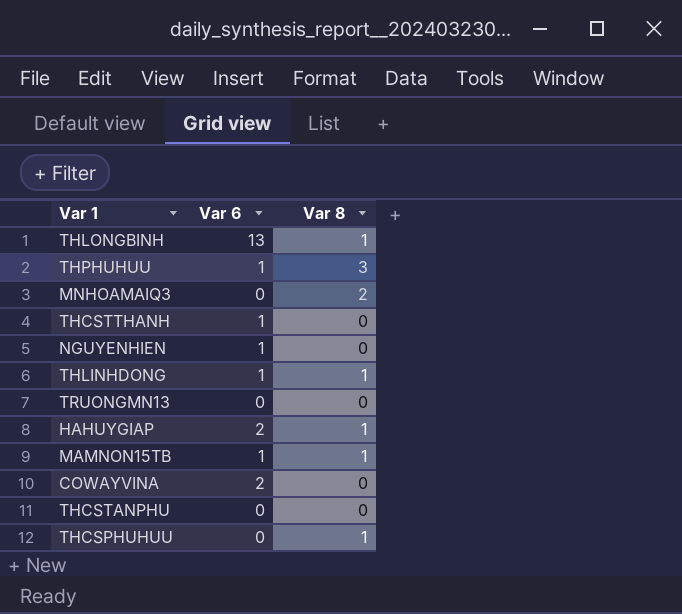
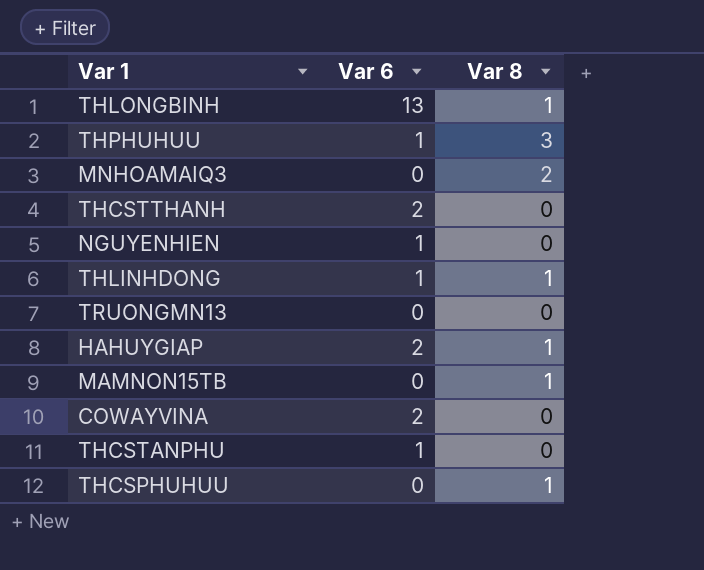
THCSTTHANH | Var 6: 1 -> 2
MAMNON15TB | Var 6: 1 -> 0
THCSTANPHU | Var 6: 0 -> 1

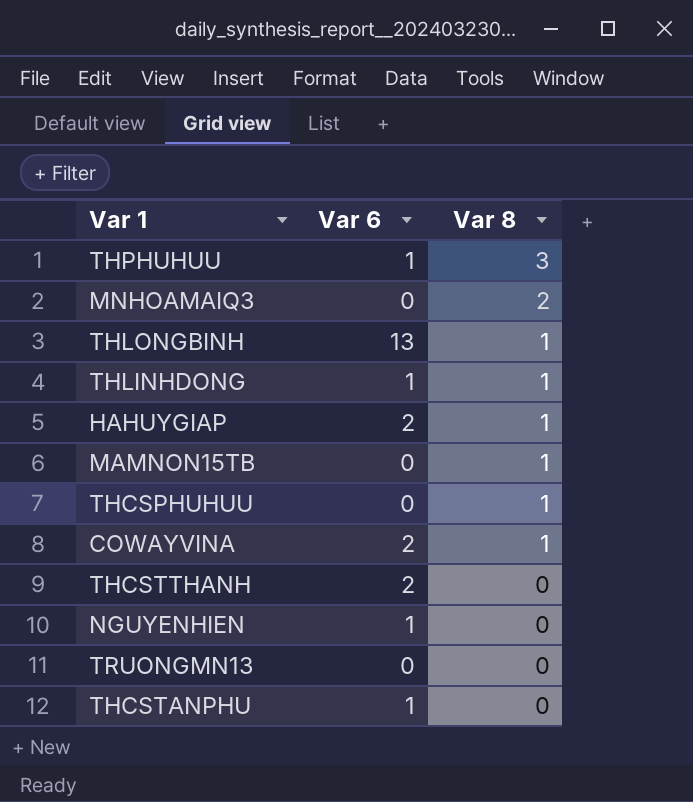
row order: none -> Var 8 descending
COWAYVINA | Var 8: 0 -> 1

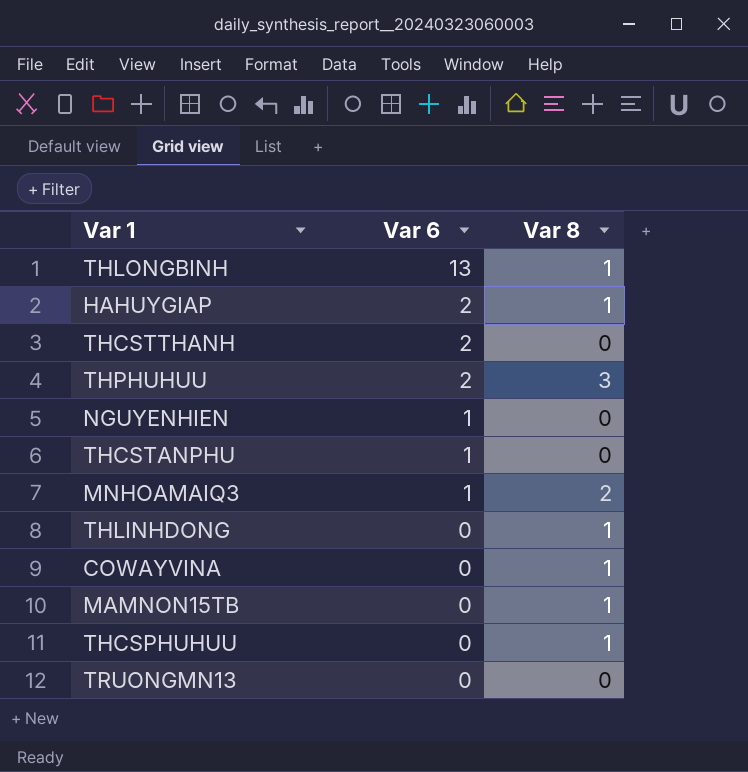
row order: Var 8 descending -> Var 6 descending
THPHUHUU | Var 6: 1 -> 2
MNHOAMAIQ3 | Var 6: 0 -> 1
THLINHDONG | Var 6: 1 -> 0
COWAYVINA | Var 6: 2 -> 0

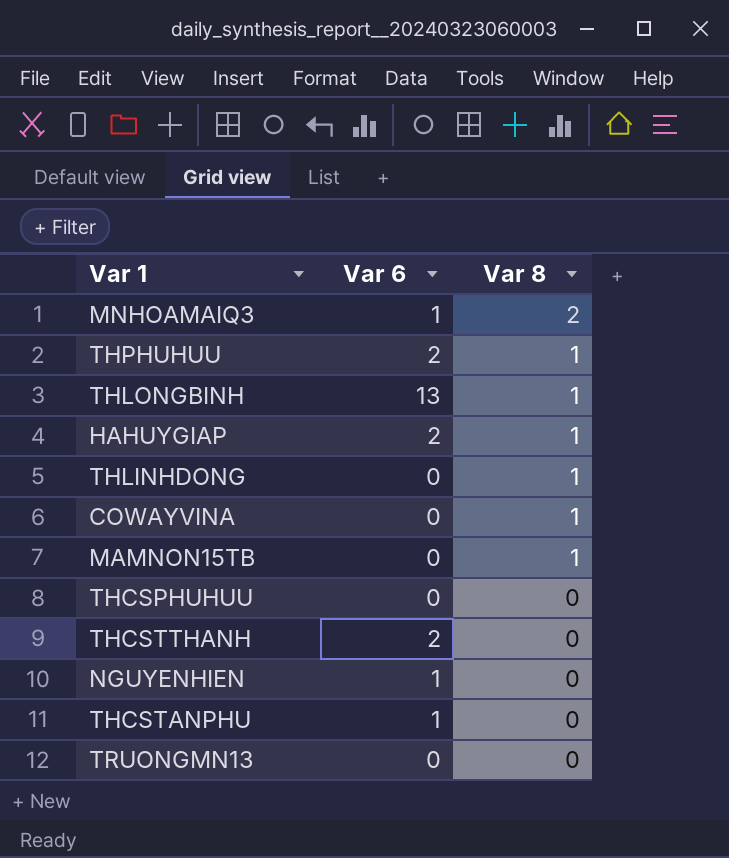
row order: Var 6 descending -> Var 8 descending
THPHUHUU | Var 8: 3 -> 1
THCSPHUHUU | Var 8: 1 -> 0

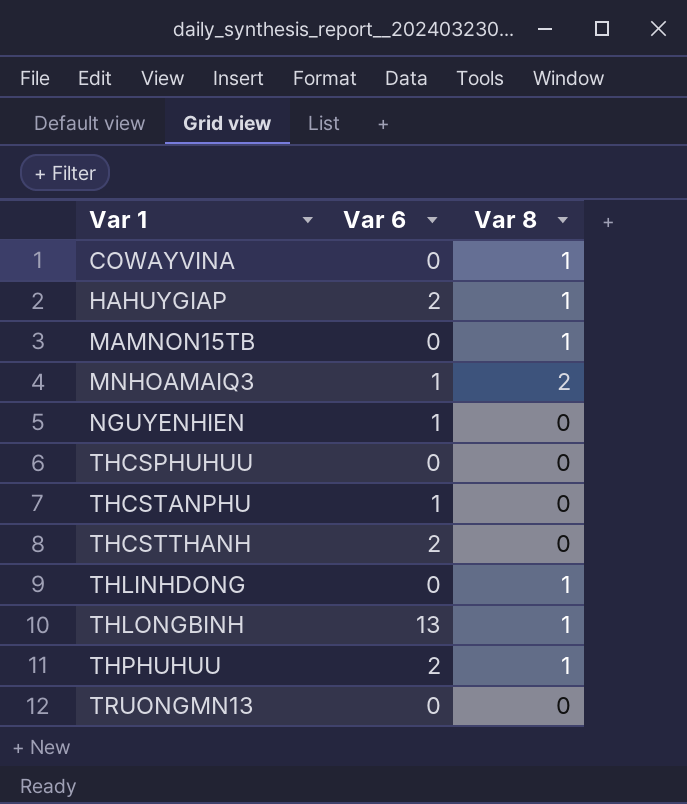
row order: Var 8 descending -> Var 1 ascending

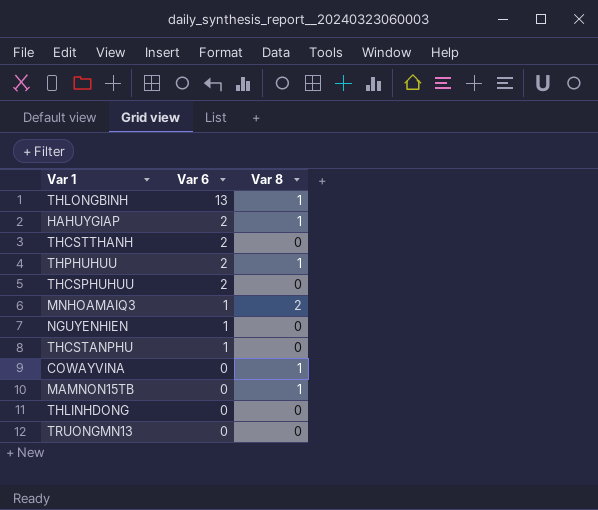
row order: Var 1 ascending -> Var 6 descending
THCSPHUHUU | Var 6: 0 -> 2
THLINHDONG | Var 8: 1 -> 0

